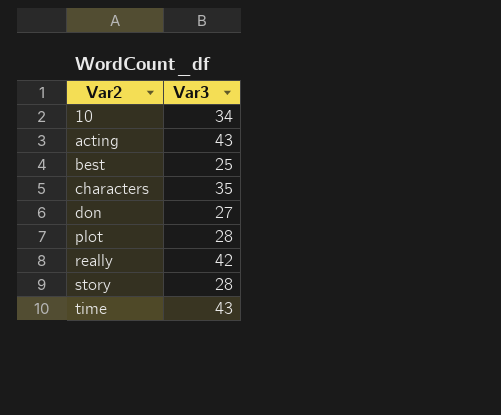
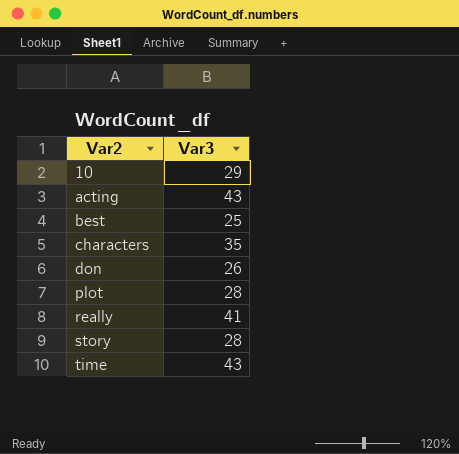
10 | Var3: 34 -> 29
don | Var3: 27 -> 26
really | Var3: 42 -> 41

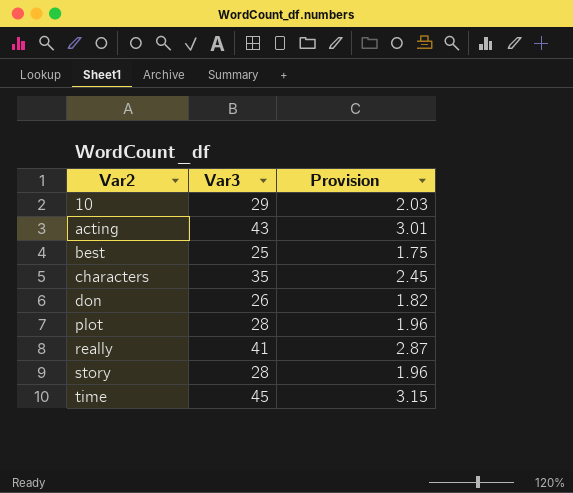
column Provision | formula: none -> [Var3] * 0.07
time | Var3: 43 -> 45

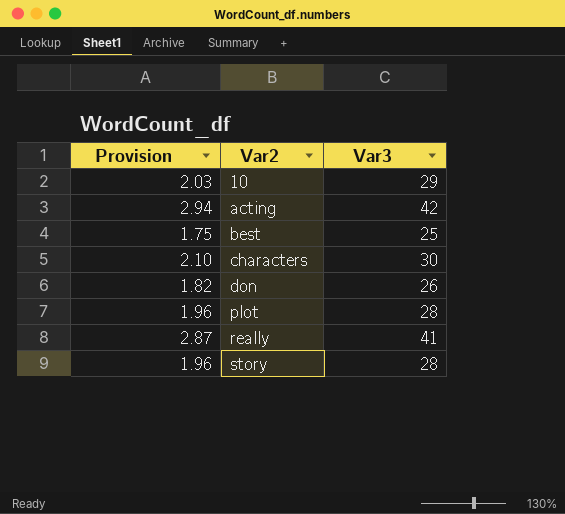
column Provision | position: 3 -> 1
row time: 45 | 3.15 -> none
acting | Provision: 3.01 -> 2.94
acting | Var3: 43 -> 42
characters | Provision: 2.45 -> 2.10
characters | Var3: 35 -> 30

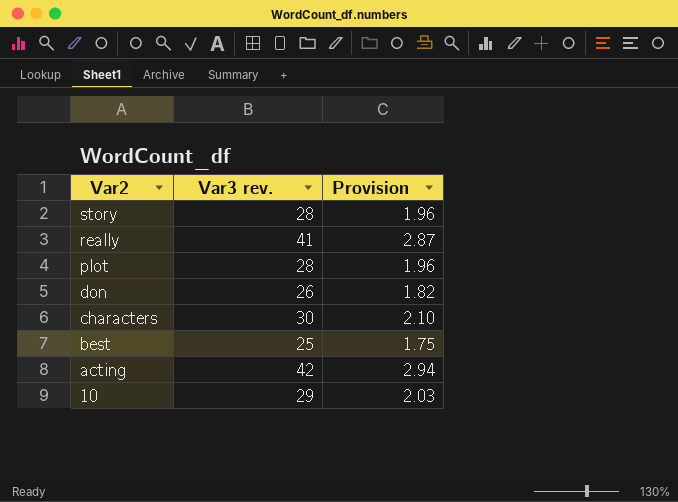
row order: Var2 ascending -> Var2 descending
column name: Var3 -> Var3 rev.
column Provision | position: 1 -> 3

